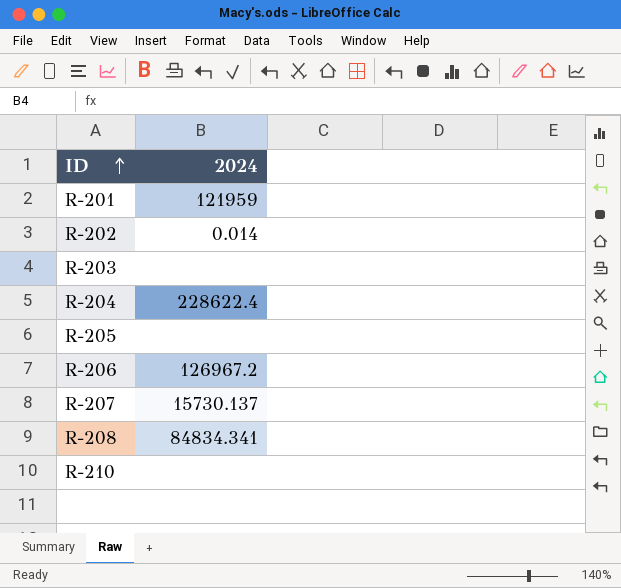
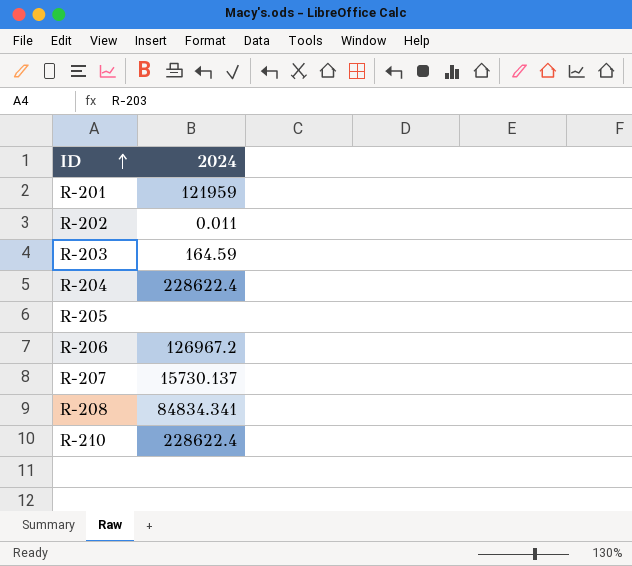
R-202 | 2024: 0.014 -> 0.011
R-203 | 2024: none -> 164.59
R-210 | 2024: none -> 228622.4

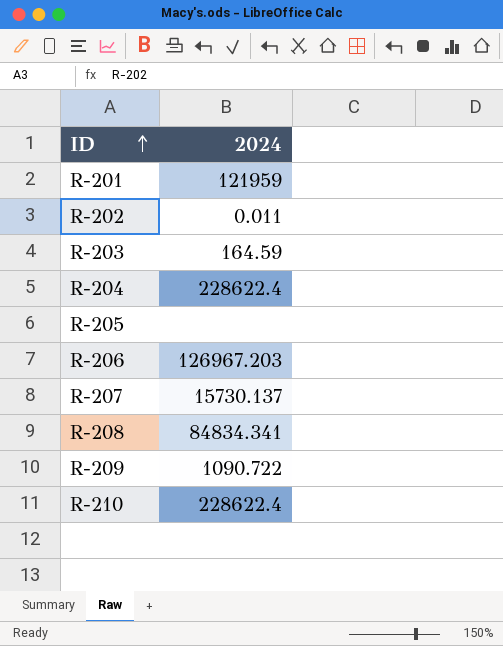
R-206 | 2024: 126967.2 -> 126967.203
row R-209: none -> 1090.722

